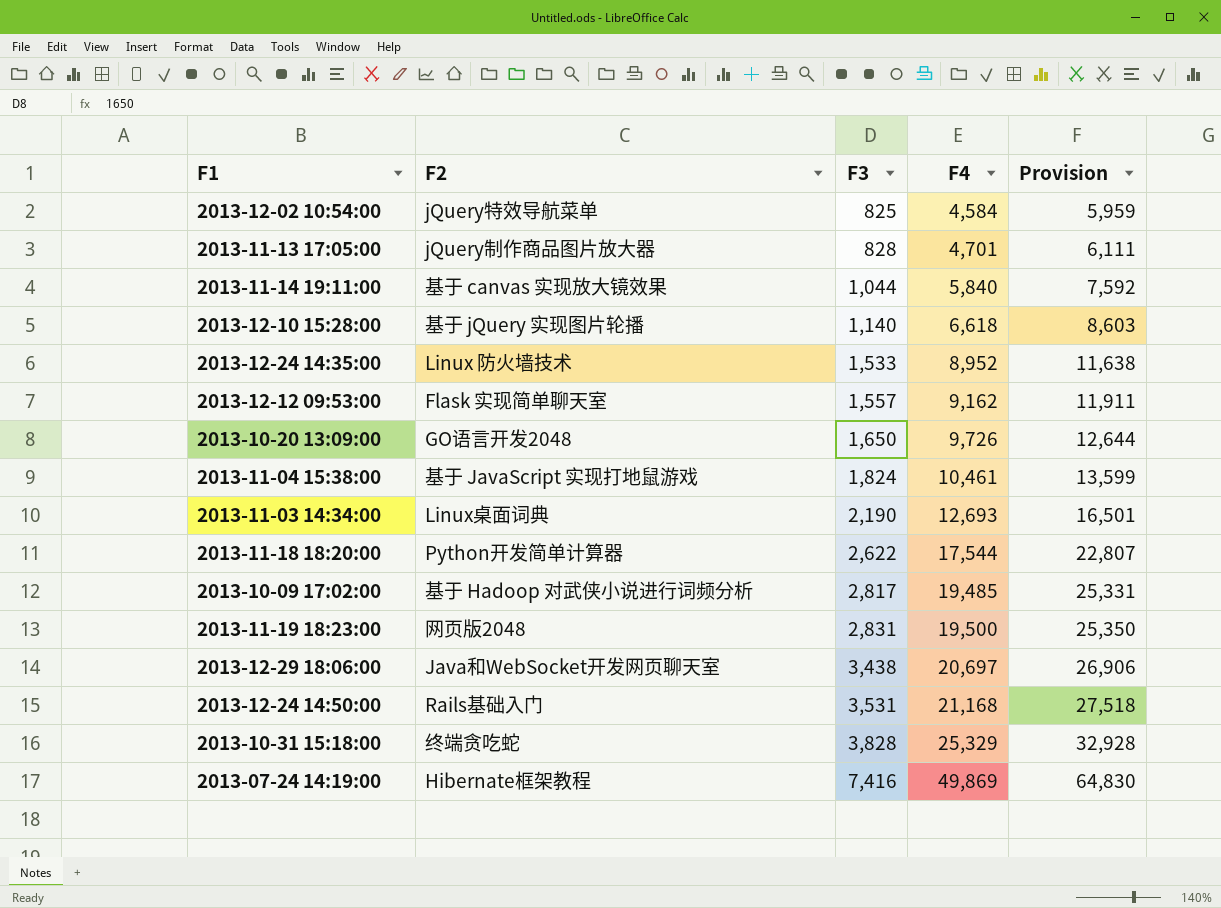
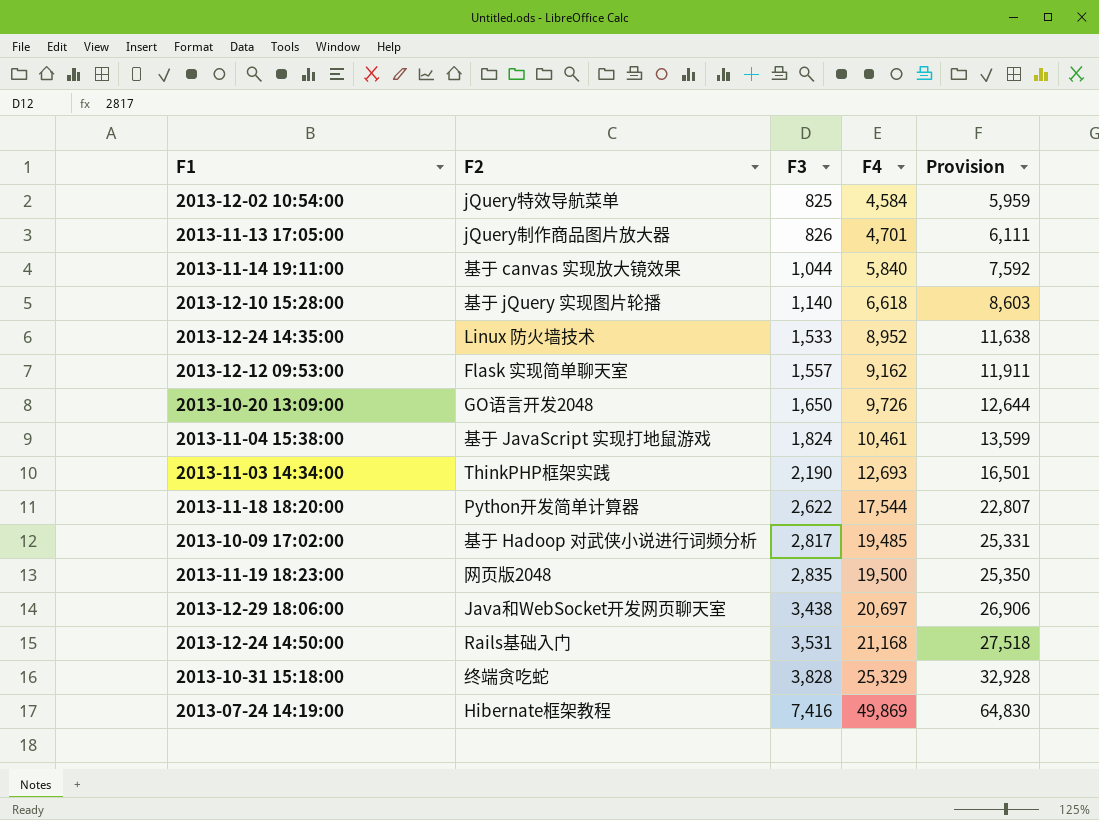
2013-11-13 17:05:00 | F3: 828 -> 826
2013-11-03 14:34:00 | F2: Linux桌面词典 -> ThinkPHP框架实践
2013-11-19 18:23:00 | F3: 2,831 -> 2,835

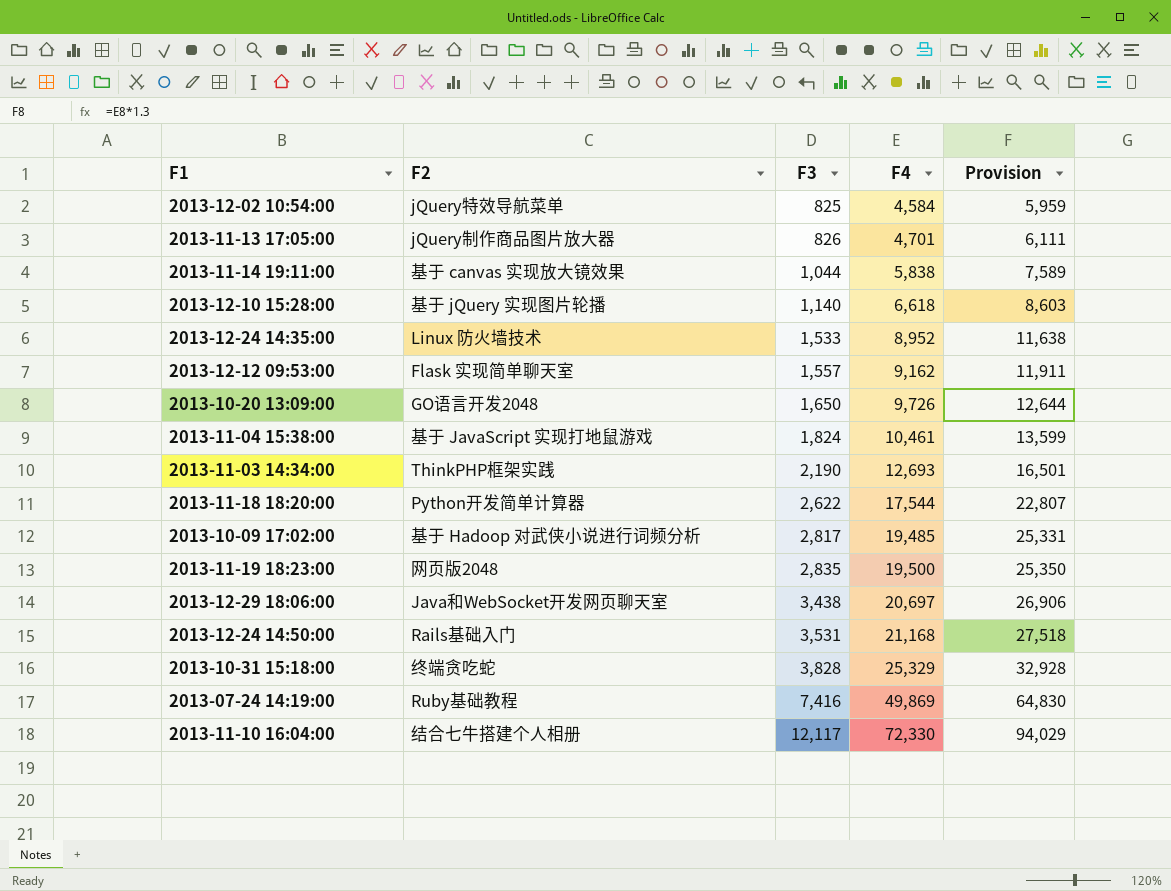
2013-11-14 19:11:00 | F4: 5,840 -> 5,838
2013-11-14 19:11:00 | Provision: 7,592 -> 7,589
2013-07-24 14:19:00 | F2: Hibernate框架教程 -> Ruby基础教程
row 2013-11-10 16:04:00: none -> 结合七牛搭建个人相册 | 12,117 | 72,330 | 94,029

